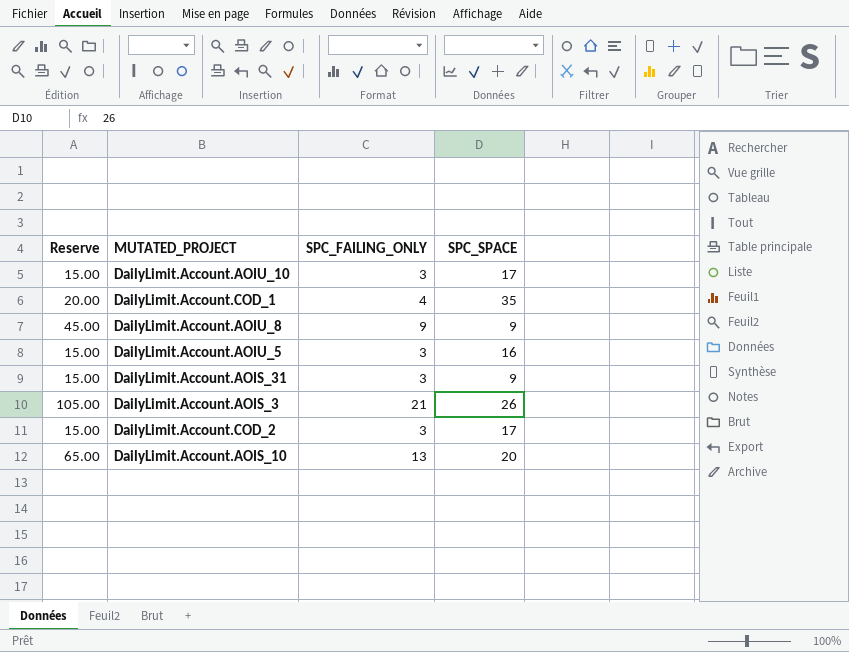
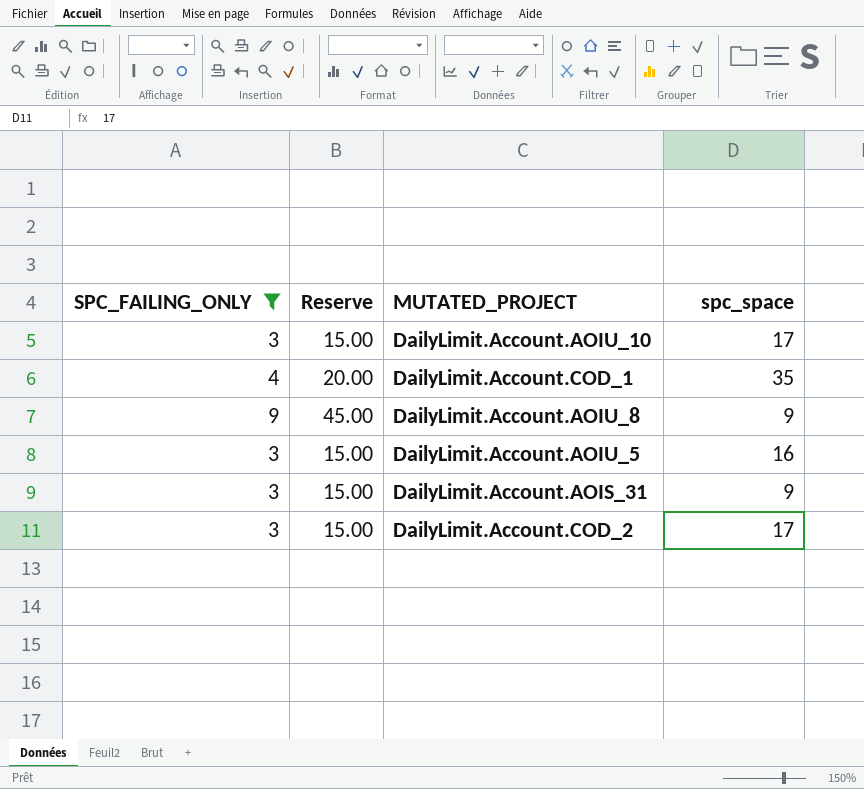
filter: none -> SPC_FAILING_ONLY <= 9
column SPC_FAILING_ONLY | position: 3 -> 1
column name: SPC_SPACE -> spc_space

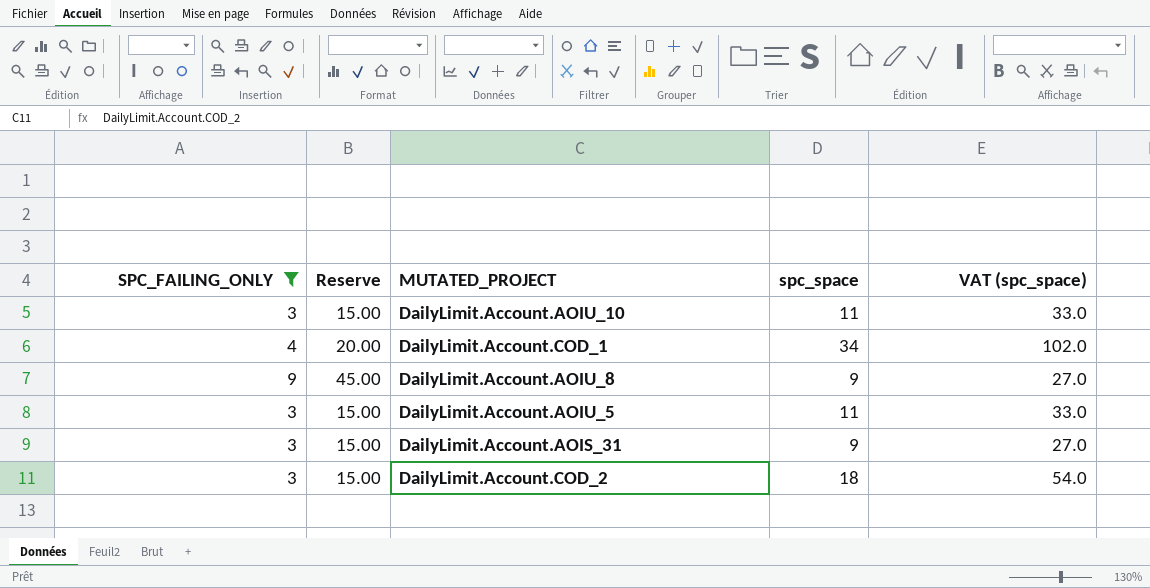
column VAT (spc_space) | formula: none -> [spc_space] * 3
DailyLimit.Account.AOIU_10 | spc_space: 17 -> 11
DailyLimit.Account.COD_1 | spc_space: 35 -> 34
DailyLimit.Account.AOIU_5 | spc_space: 16 -> 11
DailyLimit.Account.COD_2 | spc_space: 17 -> 18

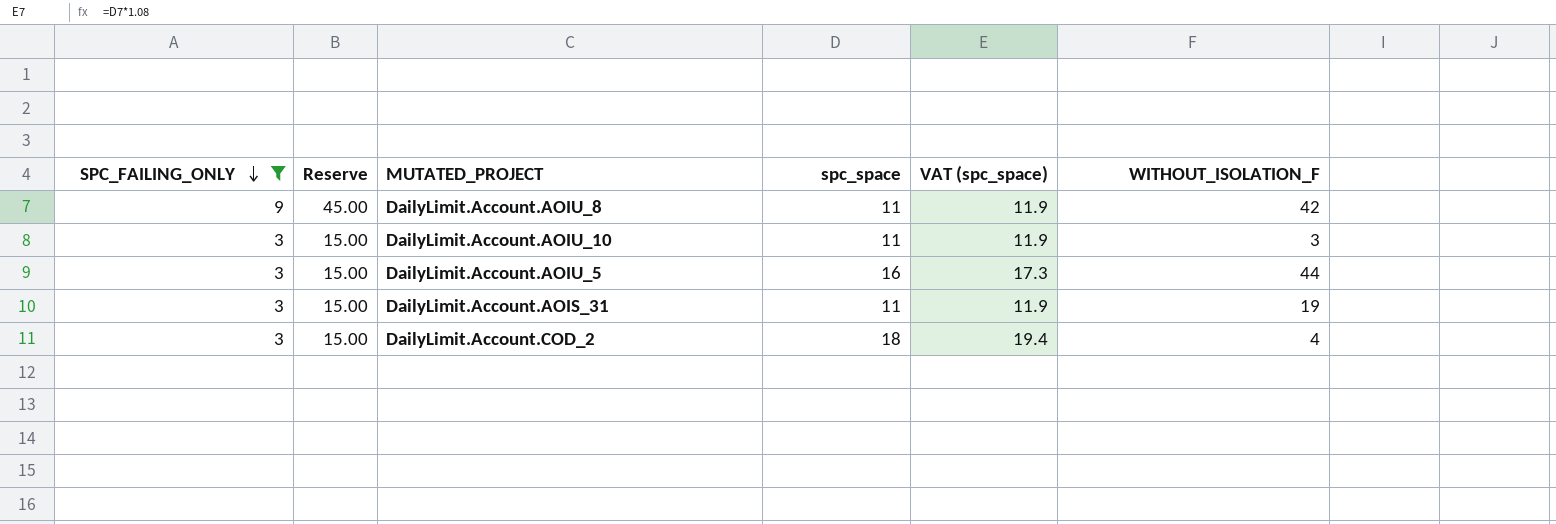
row order: none -> SPC_FAILING_ONLY descending
column VAT (spc_space) | formula: [spc_space] * 3 -> [spc_space] * 1.08
column WITHOUT_ISOLATION_F | position: none -> 6
row DailyLimit.Account.COD_1: 4 | 20.00 | 34 | 102.0 -> none
DailyLimit.Account.AOIU_8 | spc_space: 9 -> 11
DailyLimit.Account.AOIU_5 | spc_space: 11 -> 16
DailyLimit.Account.AOIS_31 | spc_space: 9 -> 11

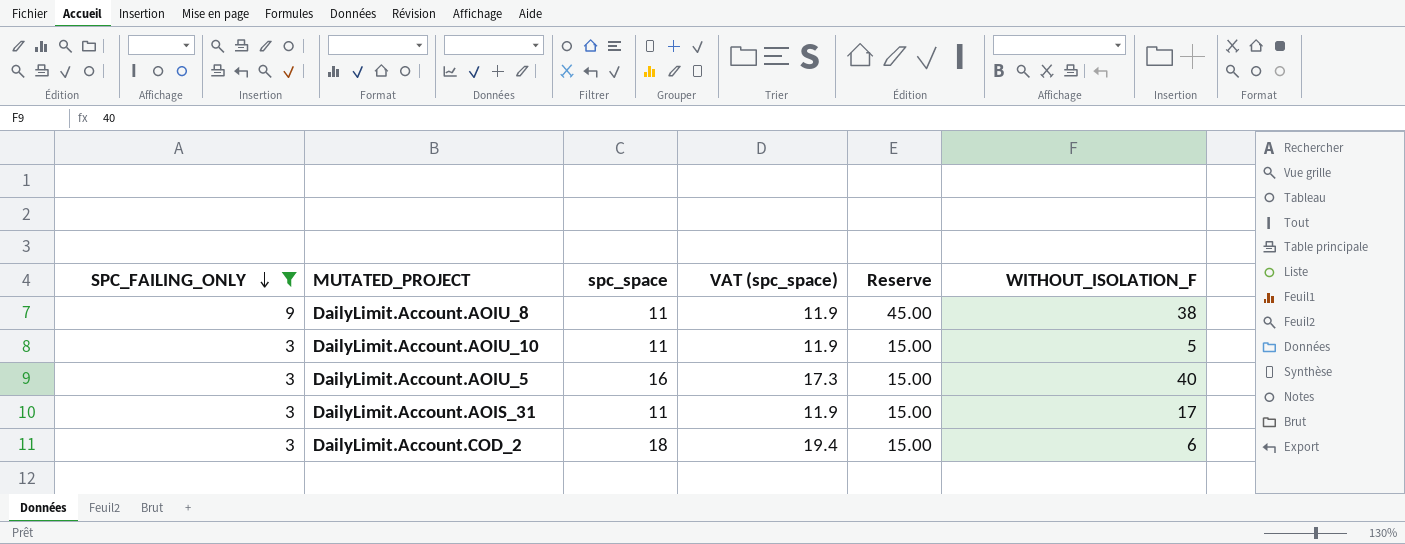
column Reserve | position: 2 -> 5
DailyLimit.Account.AOIU_8 | WITHOUT_ISOLATION_F: 42 -> 38
DailyLimit.Account.AOIU_10 | WITHOUT_ISOLATION_F: 3 -> 5
DailyLimit.Account.AOIU_5 | WITHOUT_ISOLATION_F: 44 -> 40
DailyLimit.Account.AOIS_31 | WITHOUT_ISOLATION_F: 19 -> 17
DailyLimit.Account.COD_2 | WITHOUT_ISOLATION_F: 4 -> 6

